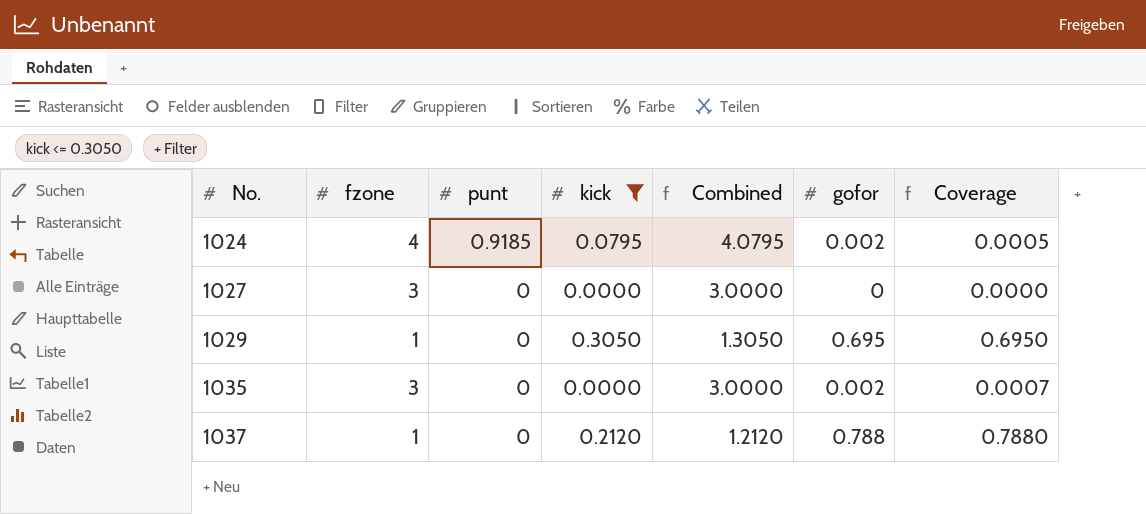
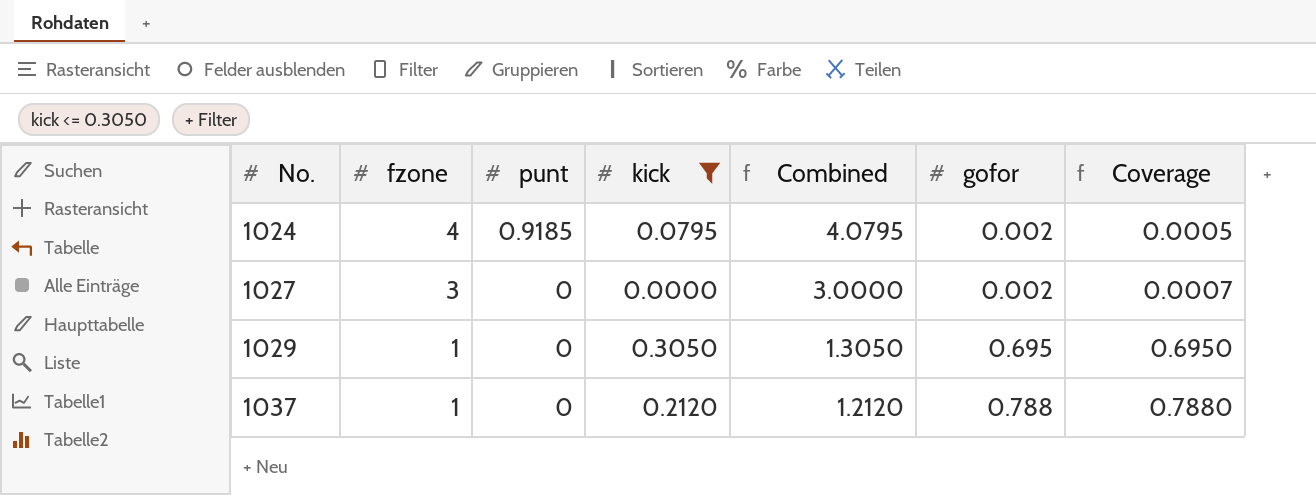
row 1035: 3 | 0 | 0.0000 | 3.0000 | 0.002 | 0.0007 -> none
1027 | gofor: 0 -> 0.002
1027 | Coverage: 0.0000 -> 0.0007

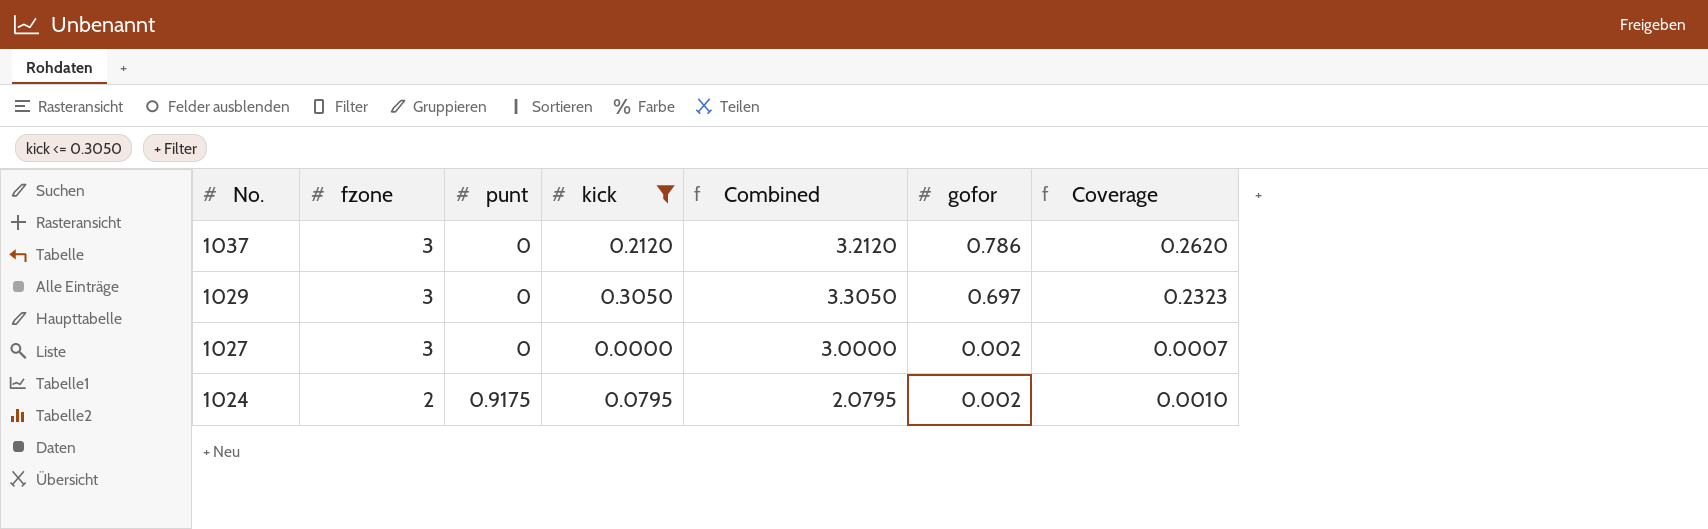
row order: No. ascending -> No. descending
1037 | fzone: 1 -> 3
1037 | Combined: 1.2120 -> 3.2120
1037 | gofor: 0.788 -> 0.786
1037 | Coverage: 0.7880 -> 0.2620
1029 | fzone: 1 -> 3
1029 | Combined: 1.3050 -> 3.3050
1029 | gofor: 0.695 -> 0.697
1029 | Coverage: 0.6950 -> 0.2323
1024 | fzone: 4 -> 2
1024 | punt: 0.9185 -> 0.9175
1024 | Combined: 4.0795 -> 2.0795
1024 | Coverage: 0.0005 -> 0.0010

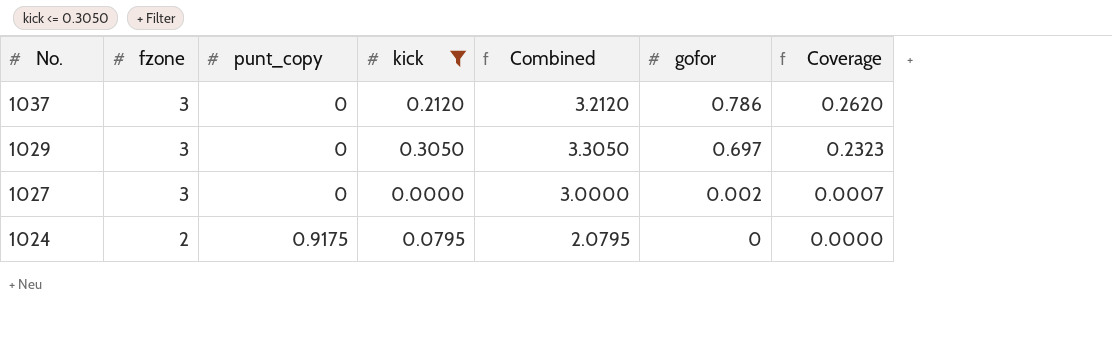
column name: punt -> punt_copy
1024 | gofor: 0.002 -> 0
1024 | Coverage: 0.0010 -> 0.0000

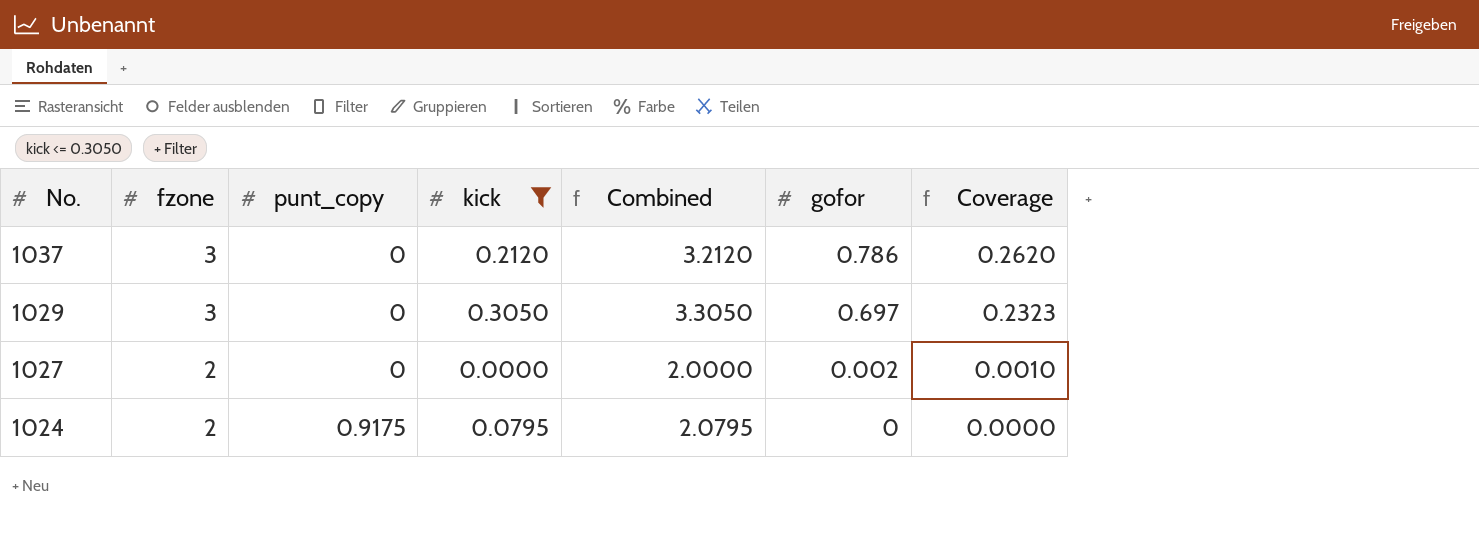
1027 | fzone: 3 -> 2
1027 | Combined: 3.0000 -> 2.0000
1027 | Coverage: 0.0007 -> 0.0010

